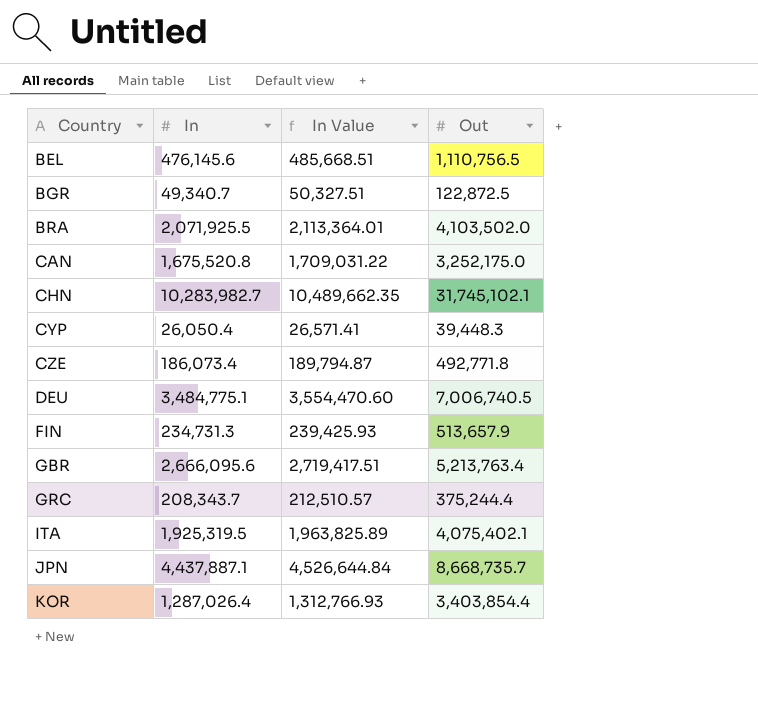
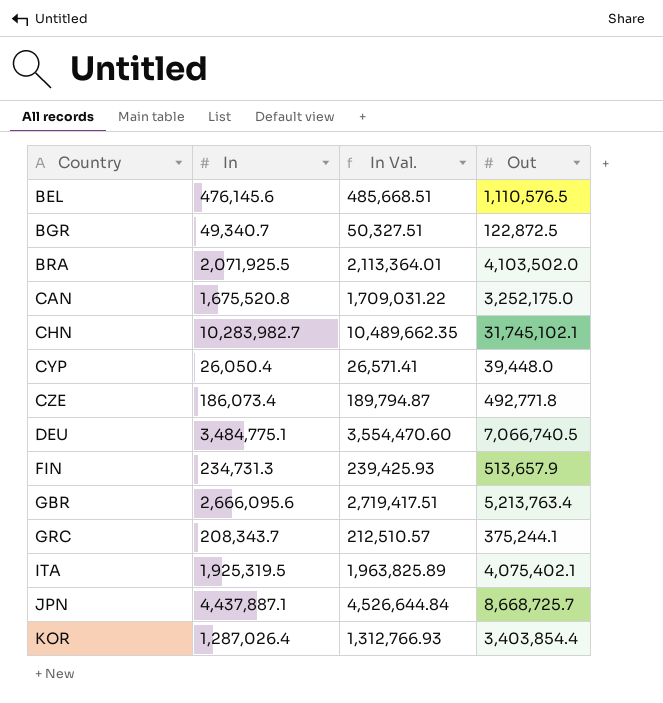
column name: In Value -> In Val.
BEL | Out: 1,110,756.5 -> 1,110,576.5
CYP | Out: 39,448.3 -> 39,448.0
DEU | Out: 7,006,740.5 -> 7,066,740.5
GRC | Out: 375,244.4 -> 375,244.1
JPN | Out: 8,668,735.7 -> 8,668,725.7

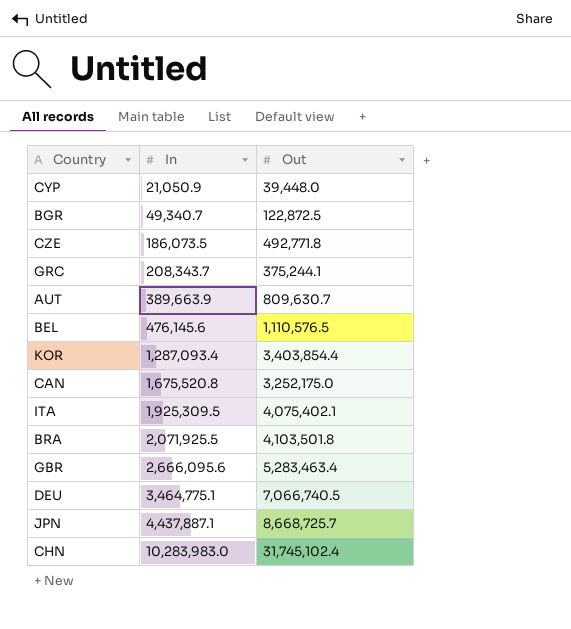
row order: Country ascending -> In ascending
column In Val. | formula: [In] * 1.02 -> none
row FIN: 234,731.3 | 239,425.93 | 513,657.9 -> none
CYP | In: 26,050.4 -> 21,050.9
CZE | In: 186,073.4 -> 186,073.5
row AUT: none -> 389,663.9 | 809,630.7
KOR | In: 1,287,026.4 -> 1,287,093.4
ITA | In: 1,925,319.5 -> 1,925,309.5
BRA | Out: 4,103,502.0 -> 4,103,501.8
GBR | Out: 5,213,763.4 -> 5,283,463.4
DEU | In: 3,484,775.1 -> 3,464,775.1
CHN | In: 10,283,982.7 -> 10,283,983.0
CHN | Out: 31,745,102.1 -> 31,745,102.4

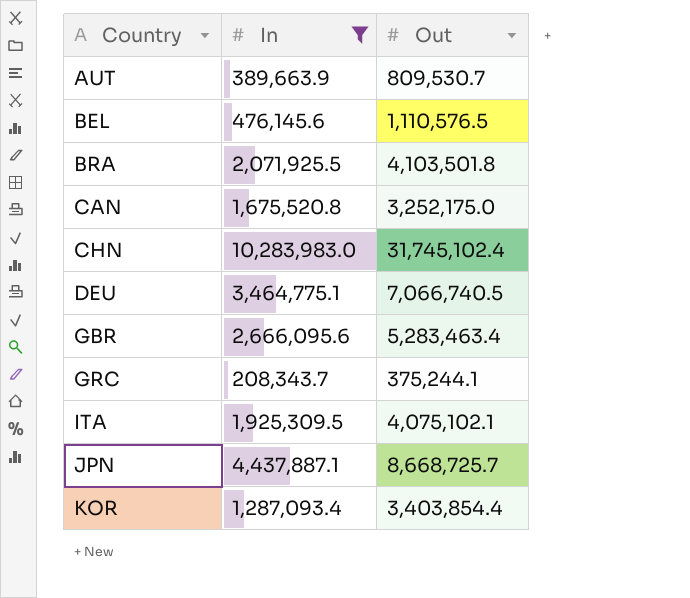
filter: none -> In >= 208,343.7
row order: In ascending -> Country ascending
AUT | Out: 809,630.7 -> 809,530.7
ITA | Out: 4,075,402.1 -> 4,075,102.1

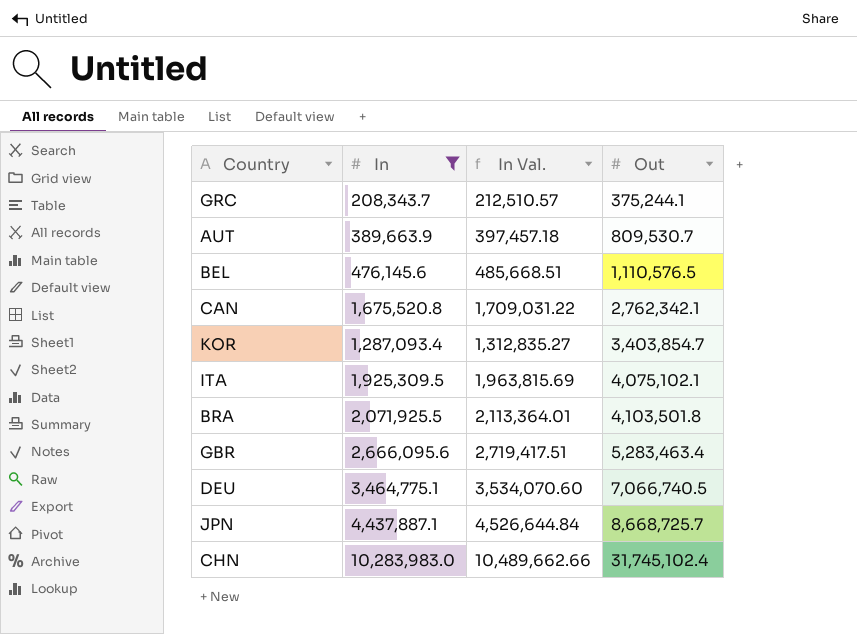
row order: Country ascending -> Out ascending
column In Val. | formula: none -> [In] * 1.02
CAN | Out: 3,252,175.0 -> 2,762,342.1
KOR | Out: 3,403,854.4 -> 3,403,854.7

